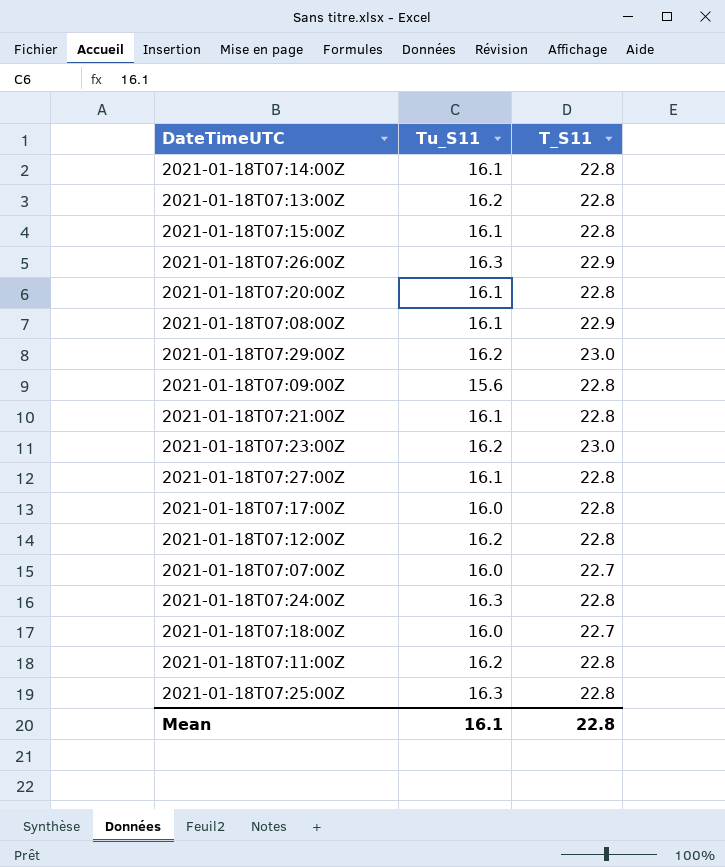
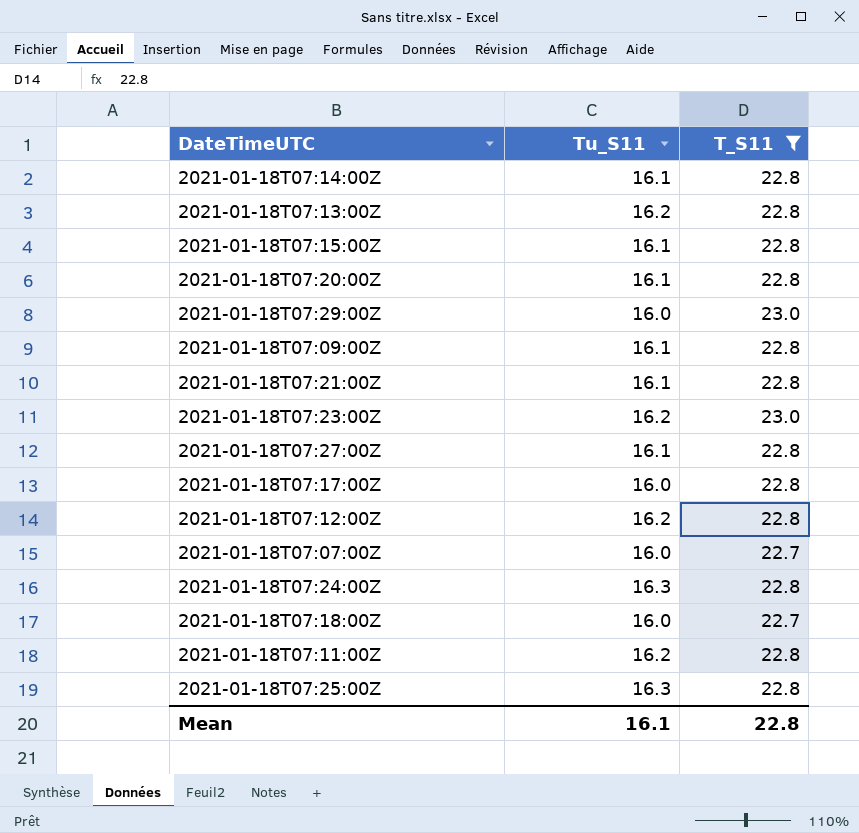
filter: none -> T_S11 != 22.9
2021-01-18T07:29:00Z | Tu_S11: 16.2 -> 16.0
2021-01-18T07:09:00Z | Tu_S11: 15.6 -> 16.1

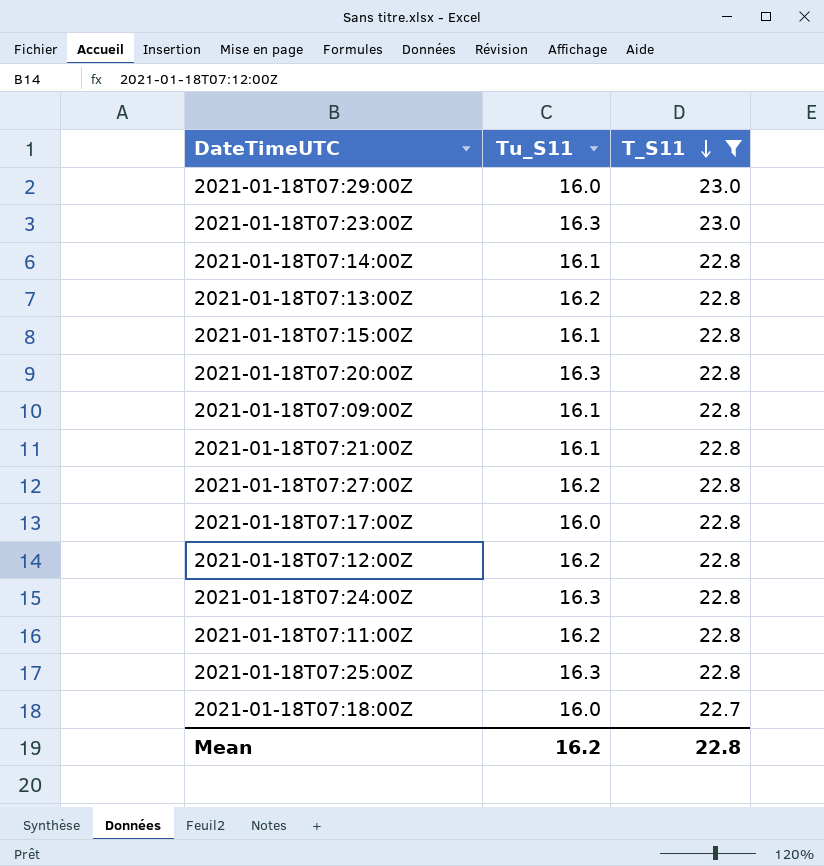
row order: none -> T_S11 descending
row 2021-01-18T07:07:00Z: 16.0 | 22.7 -> none
2021-01-18T07:23:00Z | Tu_S11: 16.2 -> 16.3
2021-01-18T07:20:00Z | Tu_S11: 16.1 -> 16.3
2021-01-18T07:27:00Z | Tu_S11: 16.1 -> 16.2
Mean | Tu_S11: 16.1 -> 16.2

